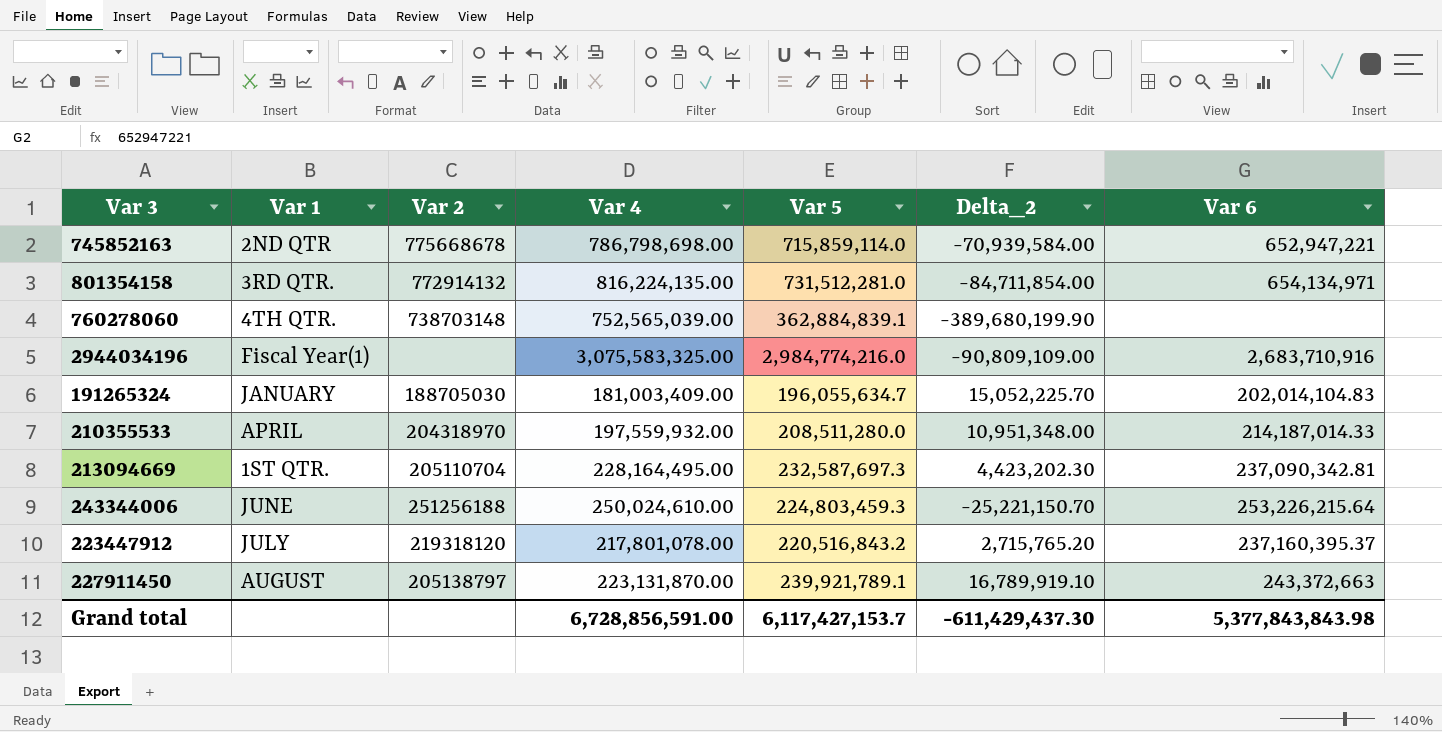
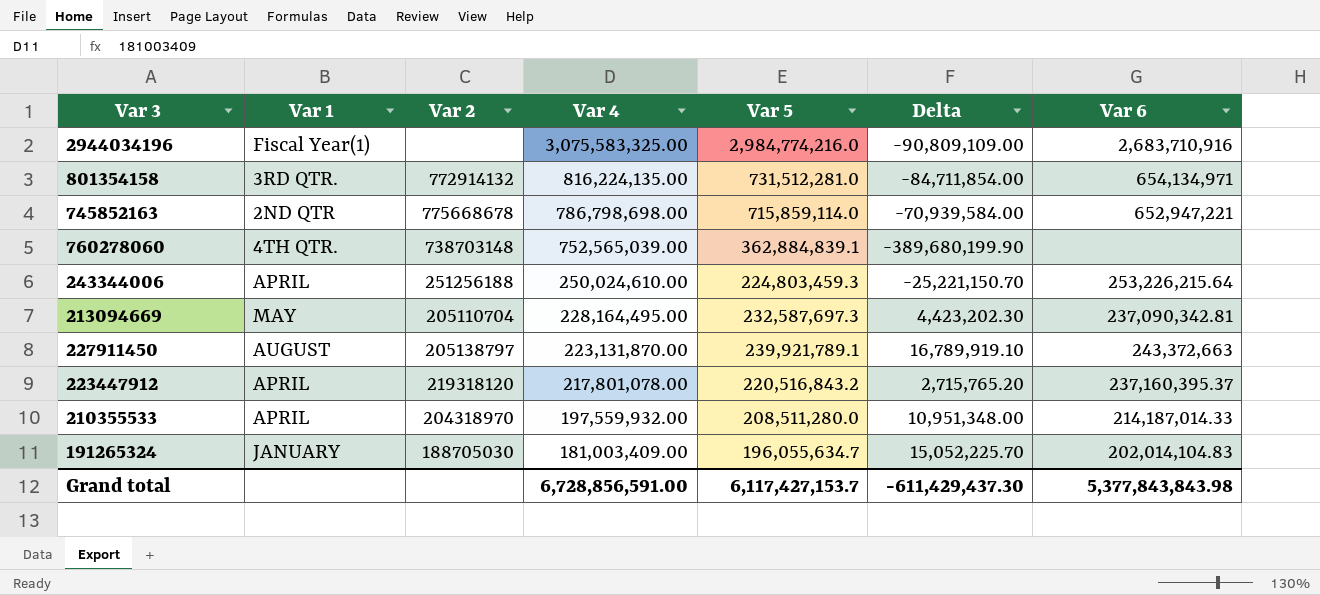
row order: none -> Var 4 descending
column name: Delta_2 -> Delta
243344006 | Var 1: JUNE -> APRIL
213094669 | Var 1: 1ST QTR. -> MAY
223447912 | Var 1: JULY -> APRIL

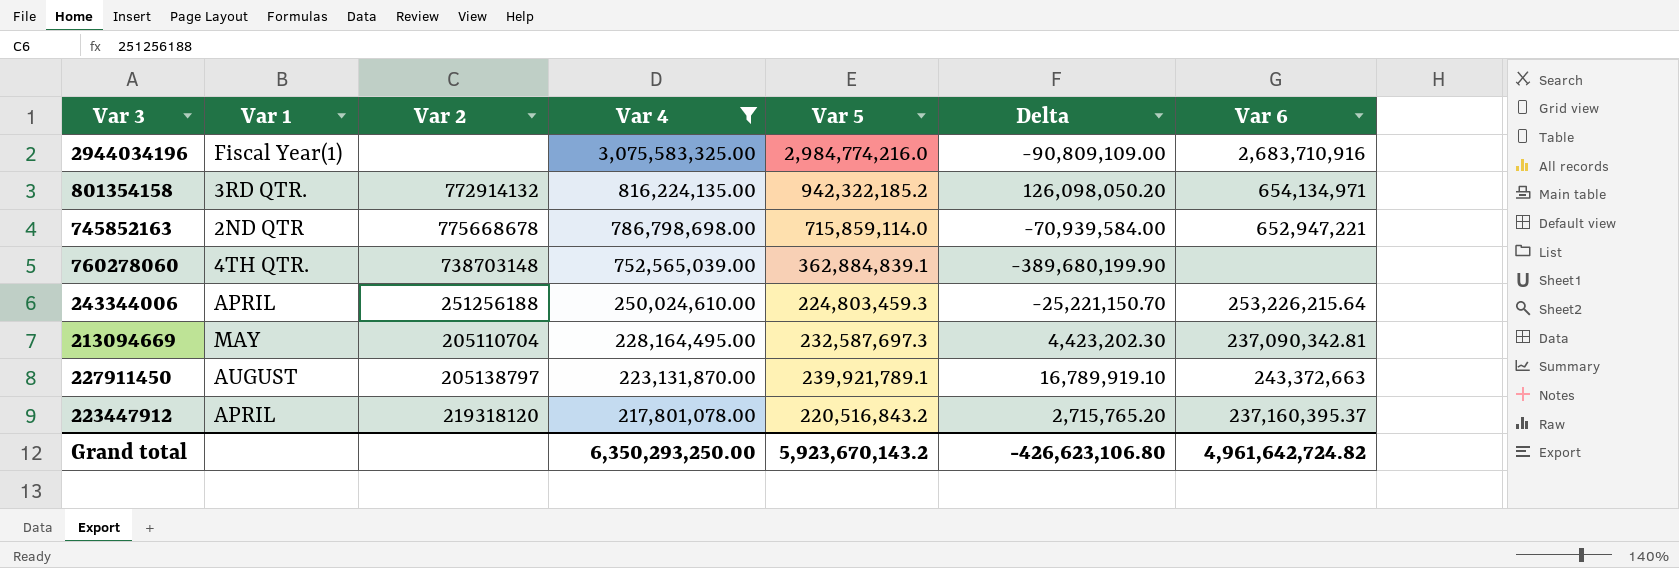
filter: none -> Var 4 >= 217,801,078.00
801354158 | Var 5: 731,512,281.0 -> 942,322,185.2
801354158 | Delta: -84,711,854.00 -> 126,098,050.20
Grand total | Var 4: 6,728,856,591.00 -> 6,350,293,250.00
Grand total | Var 5: 6,117,427,153.7 -> 5,923,670,143.2
Grand total | Delta: -611,429,437.30 -> -426,623,106.80
Grand total | Var 6: 5,377,843,843.98 -> 4,961,642,724.82

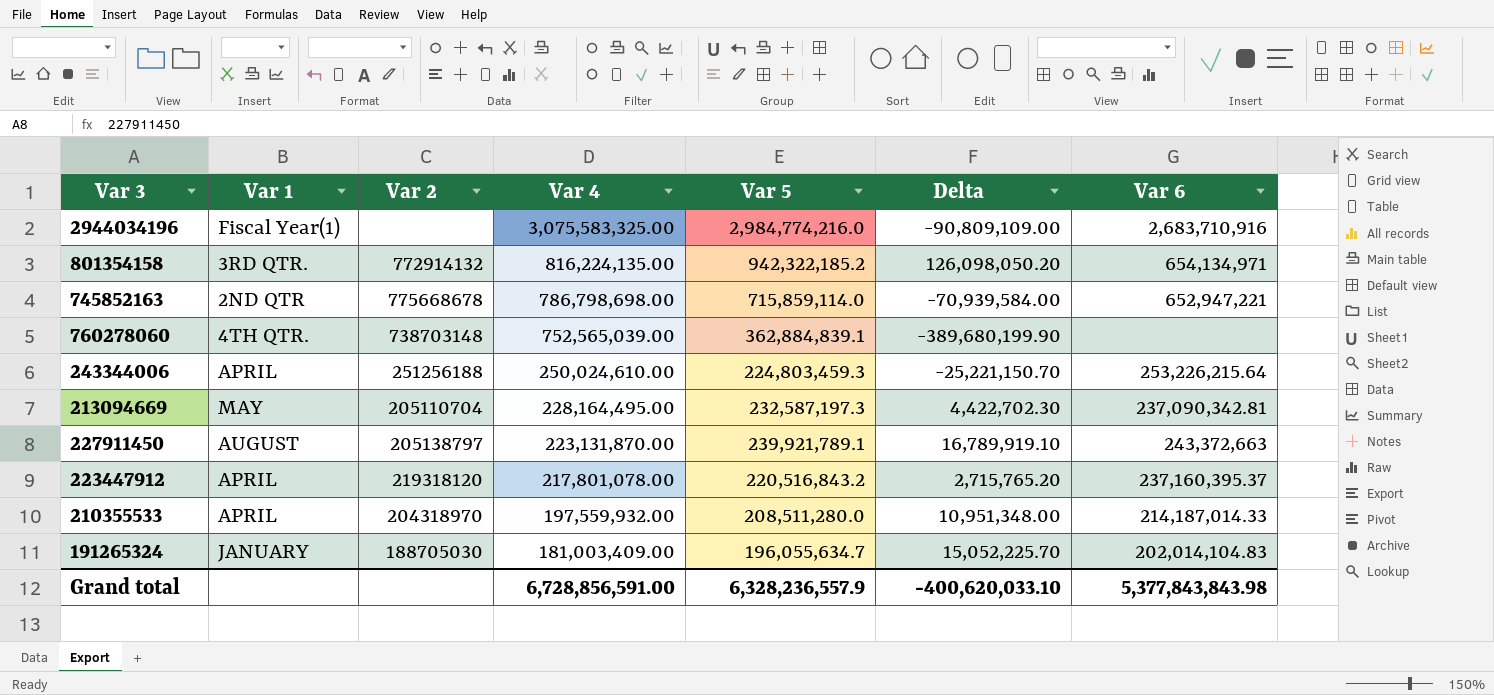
filter: Var 4 >= 217,801,078.00 -> none
213094669 | Var 5: 232,587,697.3 -> 232,587,197.3
213094669 | Delta: 4,423,202.30 -> 4,422,702.30
Grand total | Var 4: 6,350,293,250.00 -> 6,728,856,591.00
Grand total | Var 5: 5,923,670,143.2 -> 6,328,236,557.9
Grand total | Delta: -426,623,106.80 -> -400,620,033.10
Grand total | Var 6: 4,961,642,724.82 -> 5,377,843,843.98

